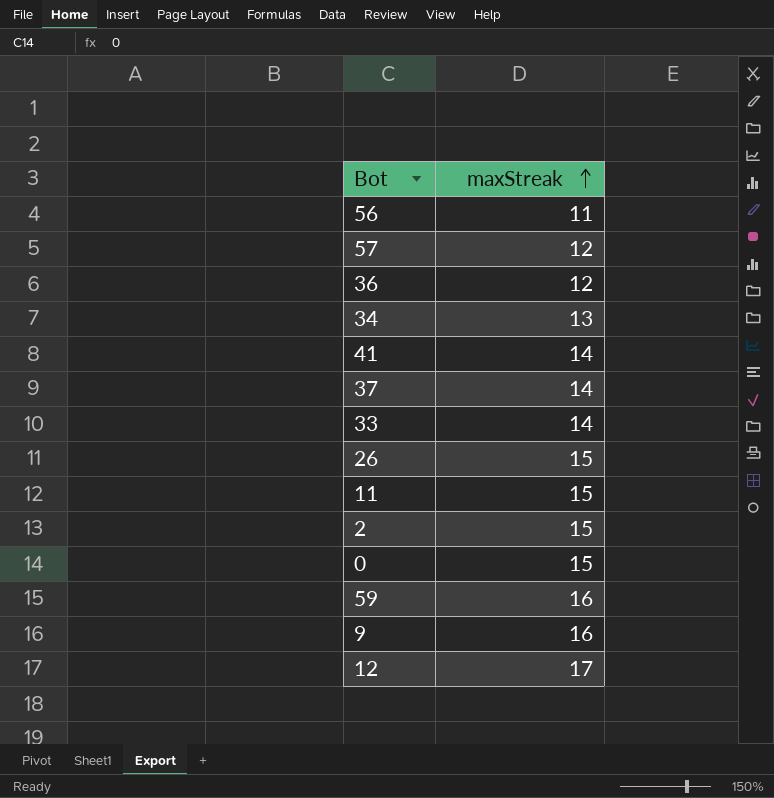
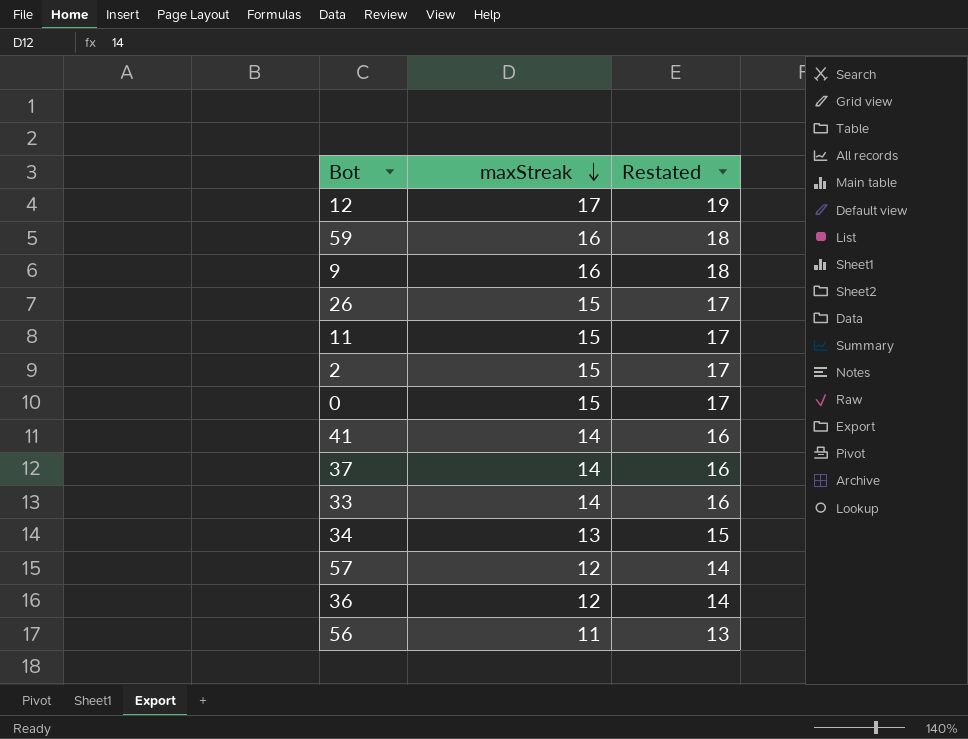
row order: maxStreak ascending -> maxStreak descending
column Restated | formula: none -> [maxStreak] + 2

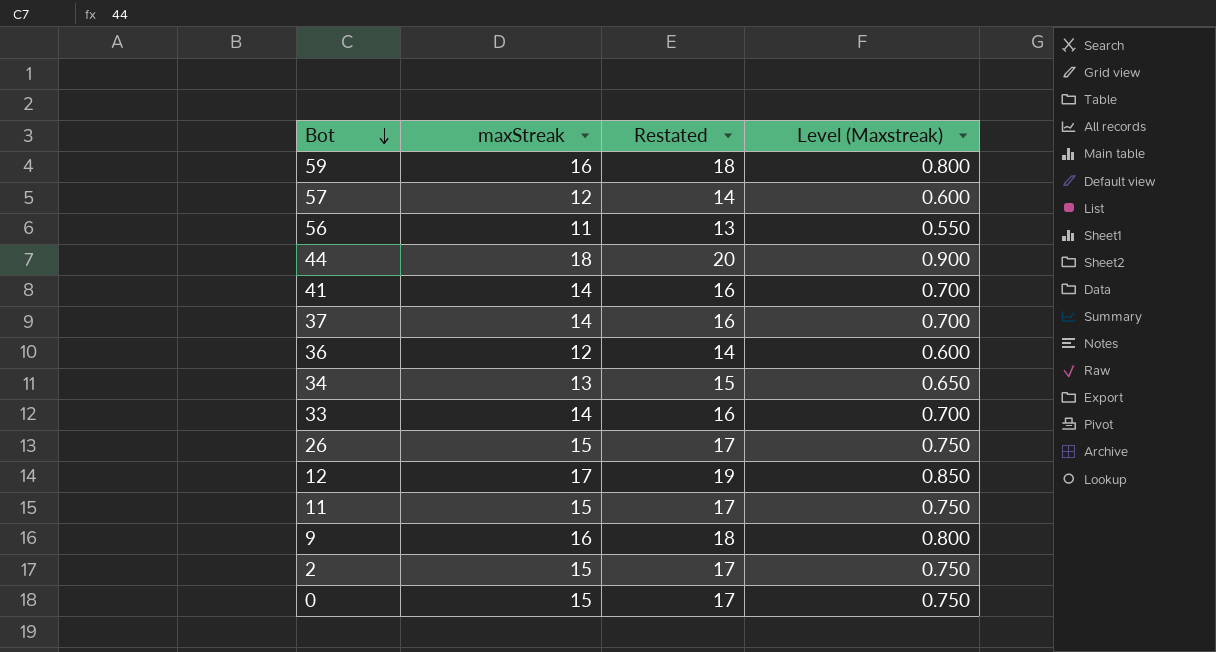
row order: maxStreak descending -> Bot descending
column Level (Maxstreak) | formula: none -> [maxStreak] * 0.05
row 44: none -> 18 | 20 | 0.900

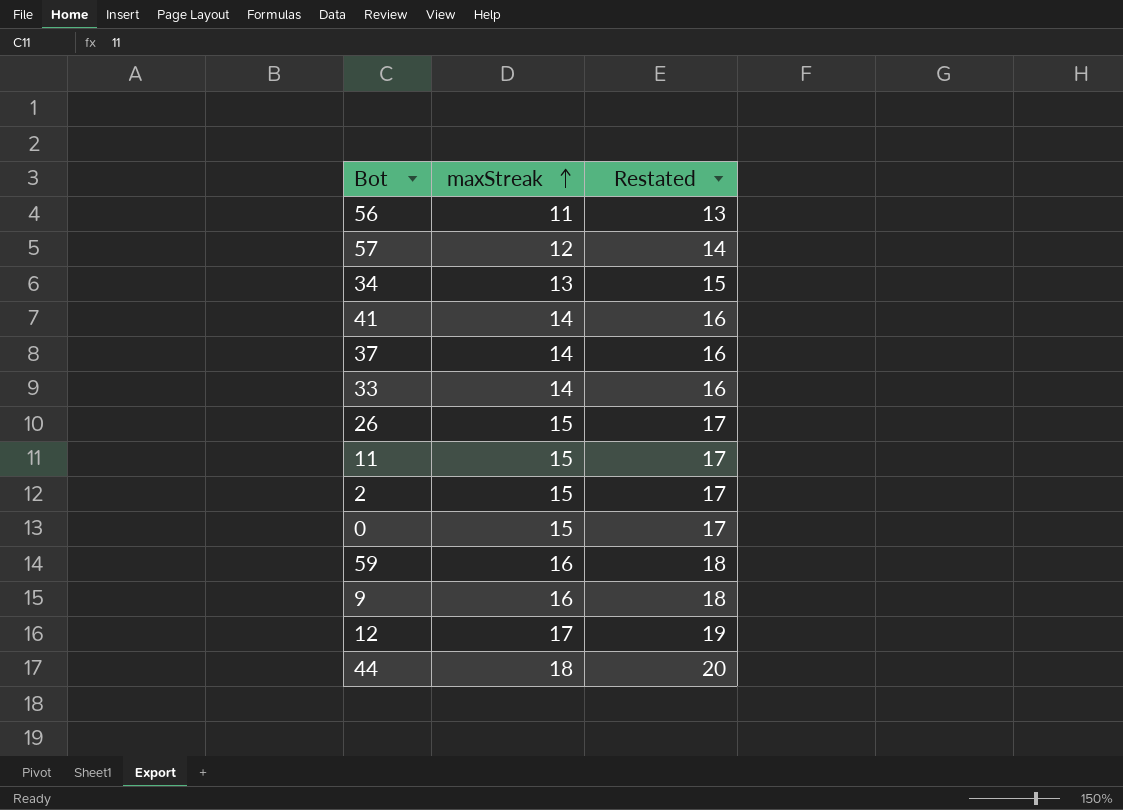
row order: Bot descending -> maxStreak ascending
column Level (Maxstreak) | formula: [maxStreak] * 0.05 -> none
row 36: 12 | 14 | 0.600 -> none

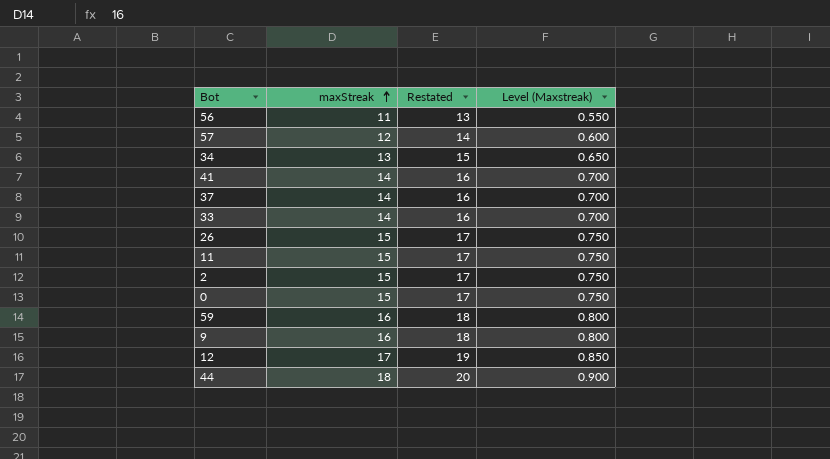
column Level (Maxstreak) | formula: none -> [maxStreak] * 0.05

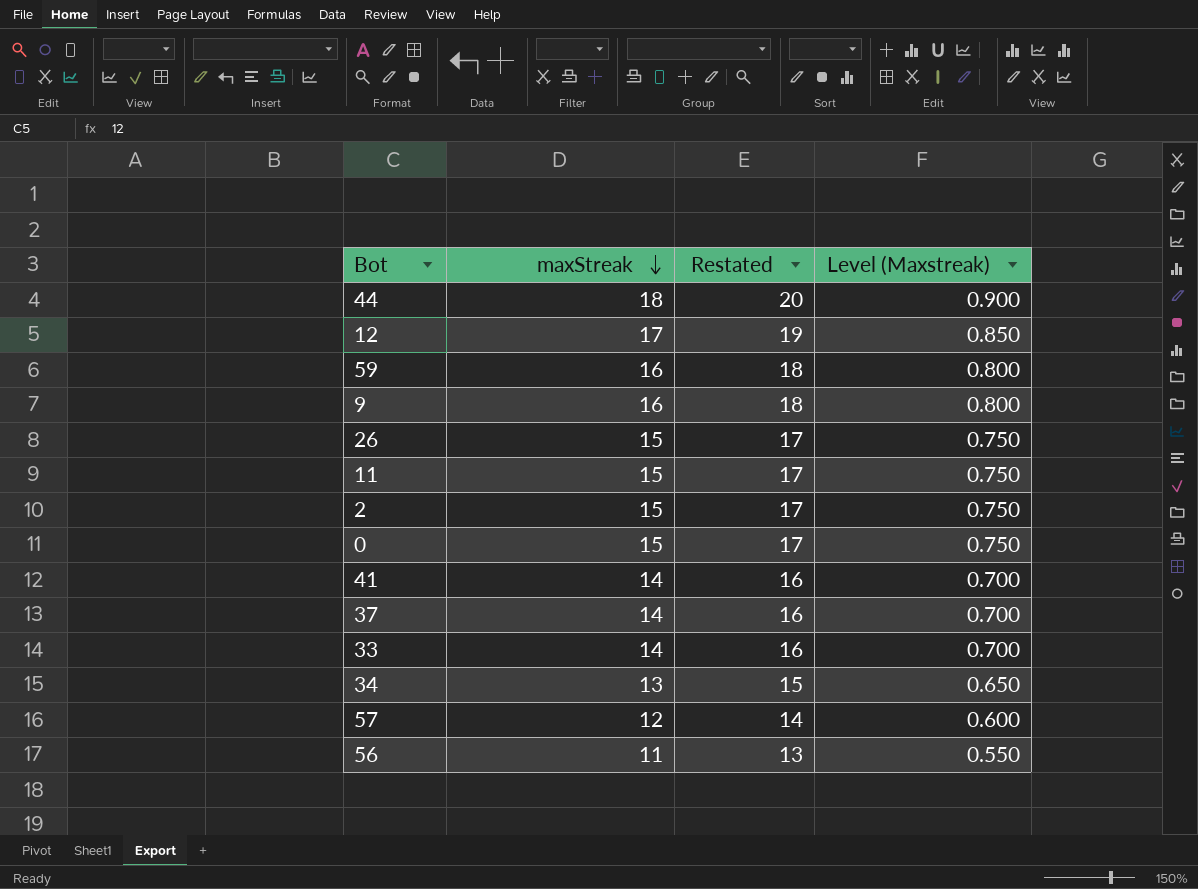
row order: maxStreak ascending -> maxStreak descending

